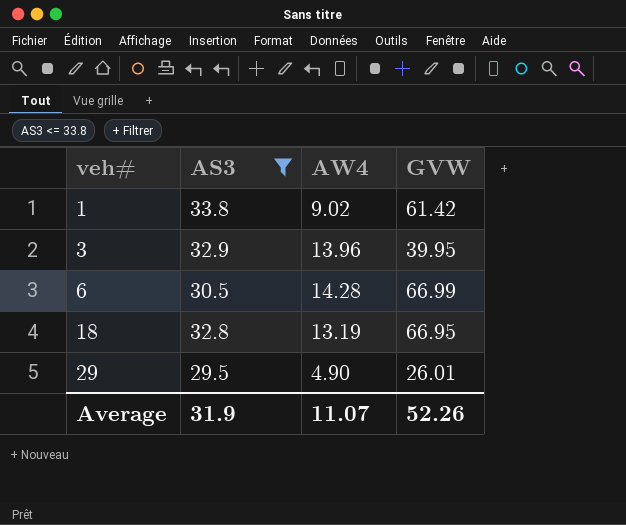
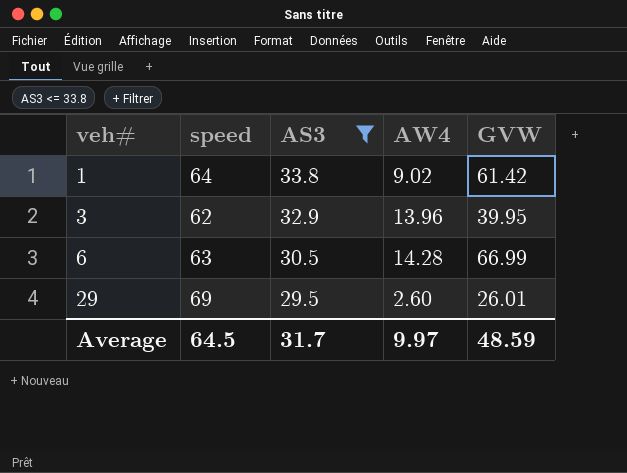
column speed | position: none -> 2
row 18: 32.8 | 13.19 | 66.95 -> none
29 | AW4: 4.90 -> 2.60
Average | AS3: 31.9 -> 31.7
Average | AW4: 11.07 -> 9.97
Average | GVW: 52.26 -> 48.59

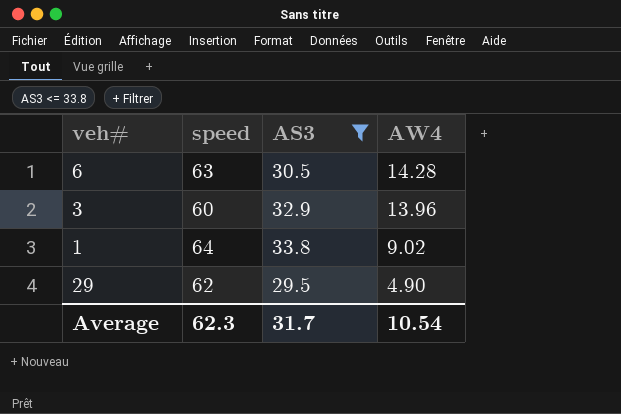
row order: veh# ascending -> AW4 descending
column GVW | position: 5 -> none
3 | speed: 62 -> 60
29 | speed: 69 -> 62
29 | AW4: 2.60 -> 4.90
Average | speed: 64.5 -> 62.3
Average | AW4: 9.97 -> 10.54

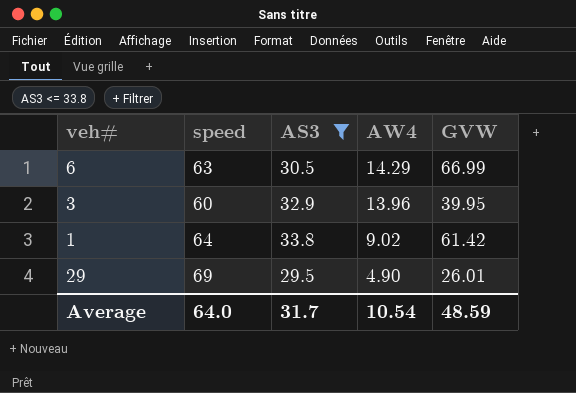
column GVW | position: none -> 5
6 | AW4: 14.28 -> 14.29
29 | speed: 62 -> 69
Average | speed: 62.3 -> 64.0

